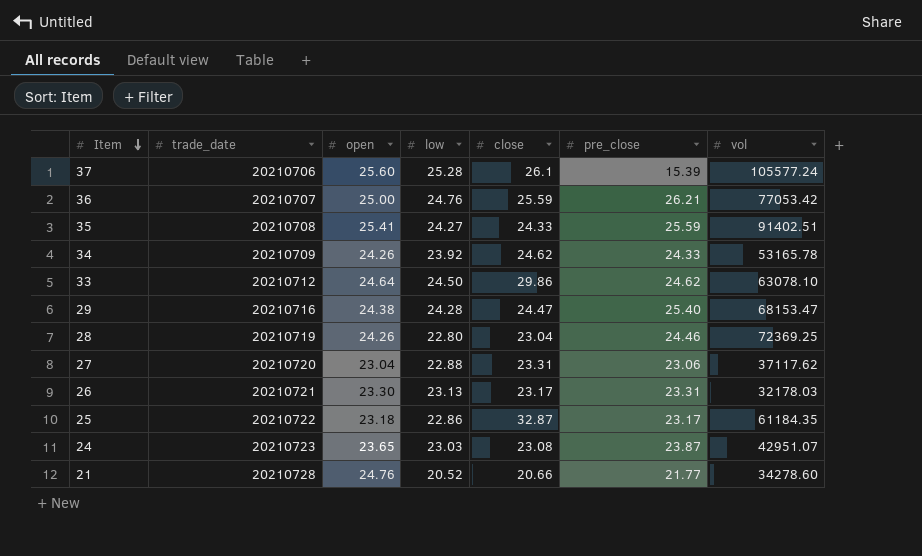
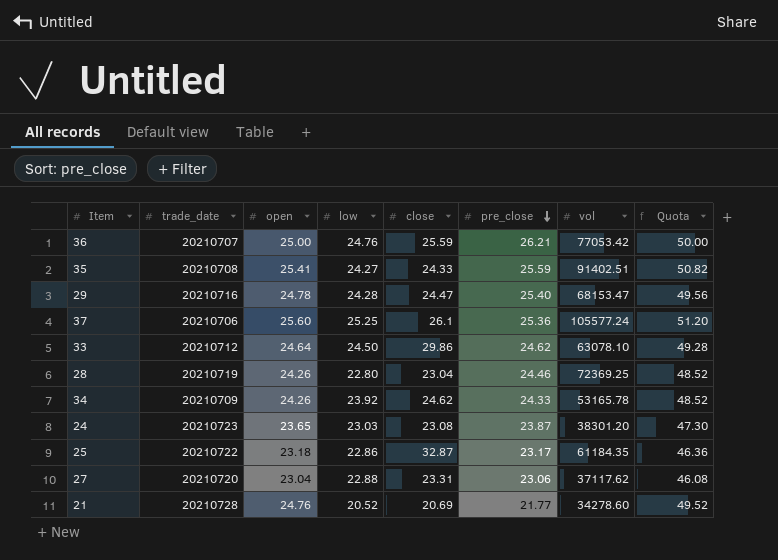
row order: Item descending -> pre_close descending
column Quota | formula: none -> [open] * 2
row 26: 20210721 | 23.30 | 23.13 | 23.17 | 23.31 | 32178.03 -> none
29 | open: 24.38 -> 24.78
37 | low: 25.28 -> 25.25
37 | pre_close: 15.39 -> 25.36
24 | vol: 42951.07 -> 38301.20
21 | close: 20.66 -> 20.69

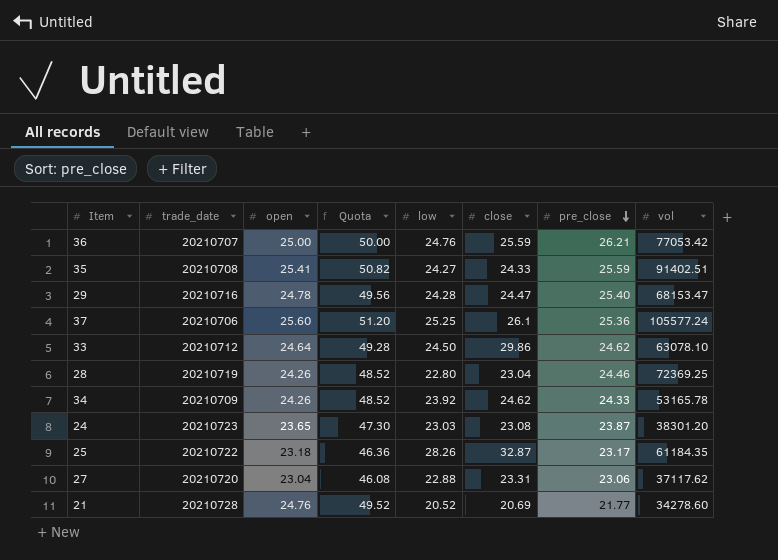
column Quota | position: 8 -> 4
25 | low: 22.86 -> 28.26

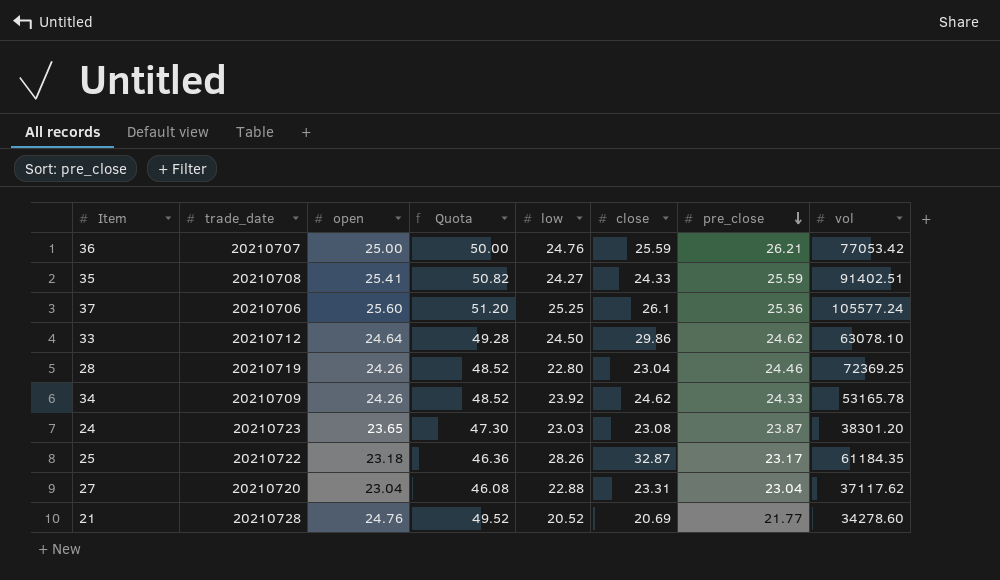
row 29: 20210716 | 24.78 | 49.56 | 24.28 | 24.47 | 25.40 | 68153.47 -> none
27 | pre_close: 23.06 -> 23.04

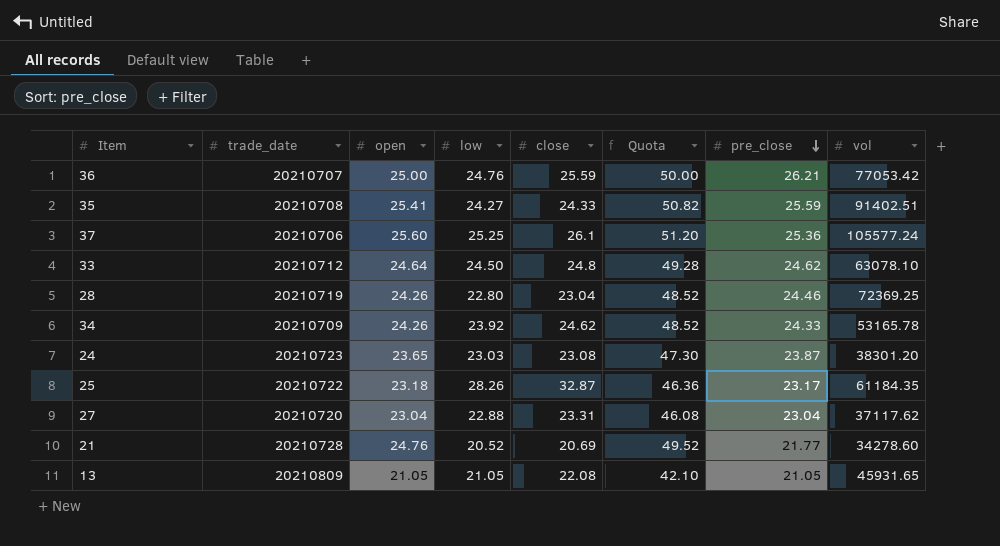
column Quota | position: 4 -> 6
33 | close: 29.86 -> 24.8
row 13: none -> 20210809 | 21.05 | 21.05 | 22.08 | 42.10 | 21.05 | 45931.65

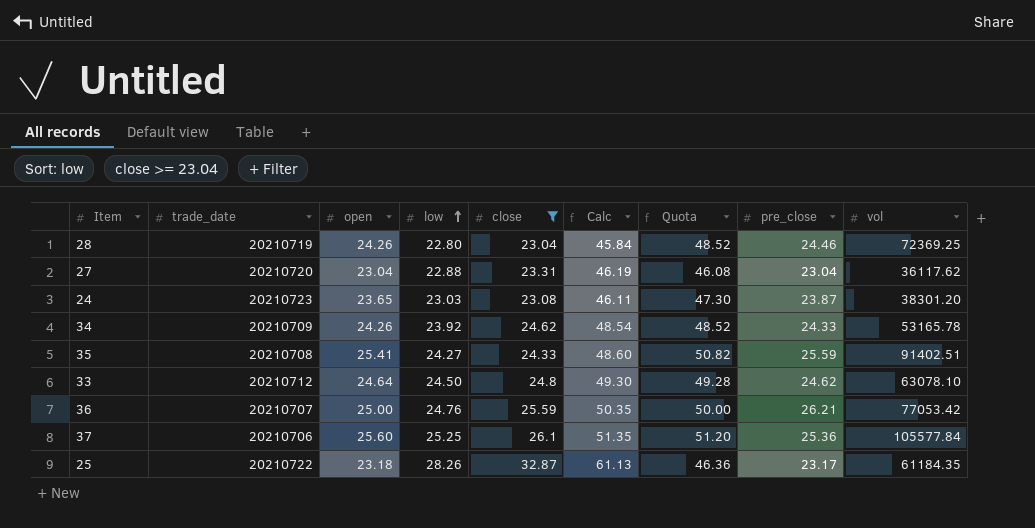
filter: none -> close >= 23.04
row order: pre_close descending -> low ascending
column Calc | formula: none -> [low] + [close]
27 | vol: 37117.62 -> 36117.62
37 | vol: 105577.24 -> 105577.84

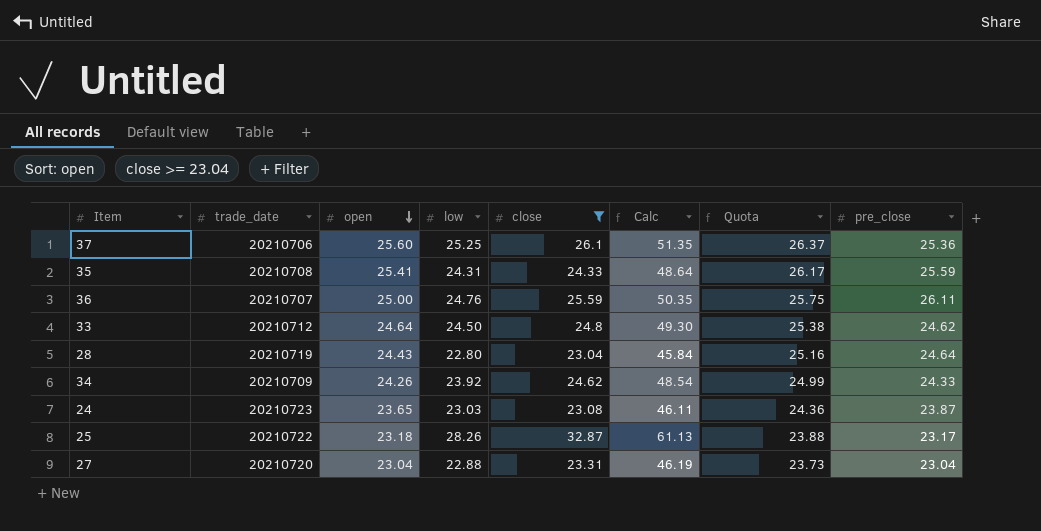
row order: low ascending -> open descending
column vol | position: 9 -> none
column Quota | formula: [open] * 2 -> [open] * 1.03
35 | low: 24.27 -> 24.31
35 | Calc: 48.60 -> 48.64
36 | pre_close: 26.21 -> 26.11
28 | open: 24.26 -> 24.43
28 | pre_close: 24.46 -> 24.64

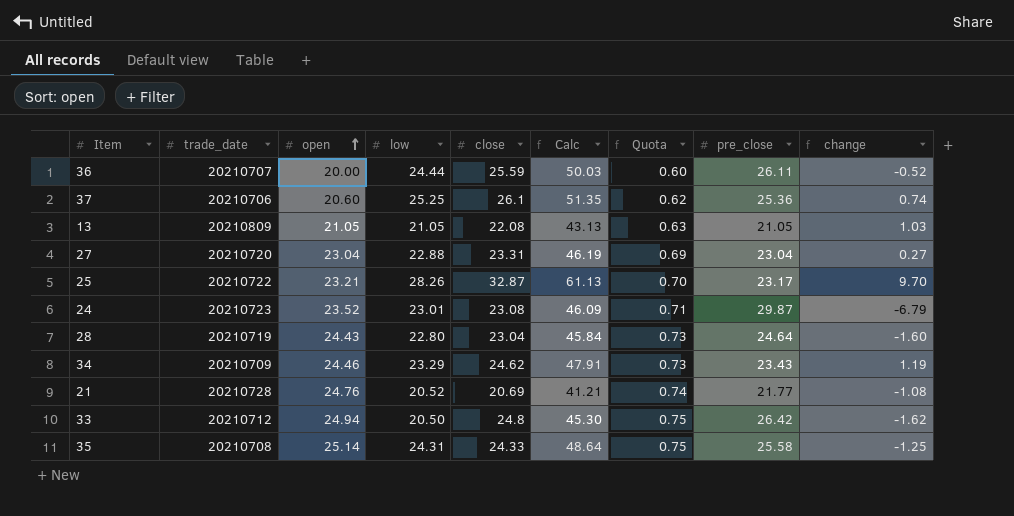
filter: close >= 23.04 -> none
row order: open descending -> open ascending
column Quota | formula: [open] * 1.03 -> [open] * 0.03
column change | formula: none -> [close] - [pre_close]
36 | open: 25.00 -> 20.00
36 | low: 24.76 -> 24.44
36 | Calc: 50.35 -> 50.03
37 | open: 25.60 -> 20.60
25 | open: 23.18 -> 23.21
24 | open: 23.65 -> 23.52
24 | low: 23.03 -> 23.01
24 | Calc: 46.11 -> 46.09
24 | pre_close: 23.87 -> 29.87
34 | open: 24.26 -> 24.46
34 | low: 23.92 -> 23.29
34 | Calc: 48.54 -> 47.91
34 | pre_close: 24.33 -> 23.43
33 | open: 24.64 -> 24.94
33 | low: 24.50 -> 20.50
33 | Calc: 49.30 -> 45.30
33 | pre_close: 24.62 -> 26.42
35 | open: 25.41 -> 25.14
35 | pre_close: 25.59 -> 25.58

